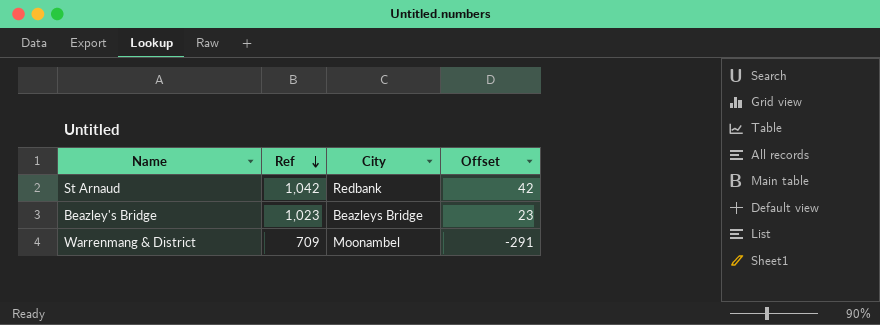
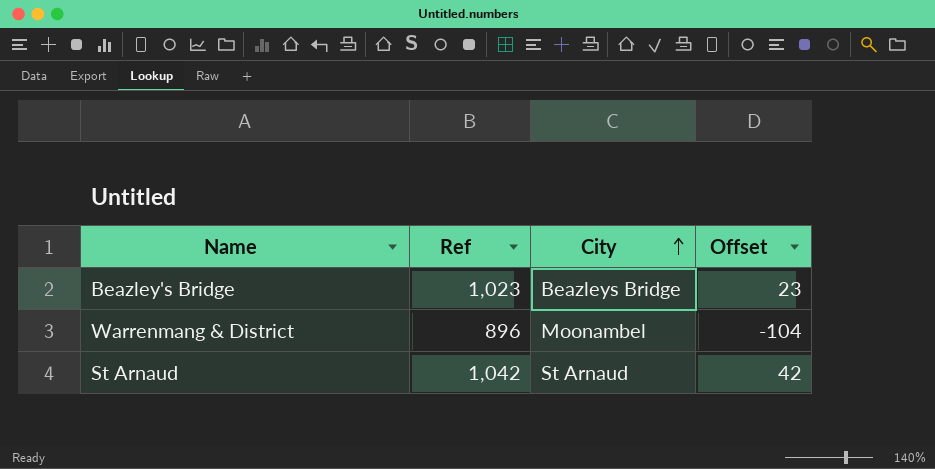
row order: Ref descending -> City ascending
Warrenmang & District | Ref: 709 -> 896
Warrenmang & District | Offset: -291 -> -104
St Arnaud | City: Redbank -> St Arnaud

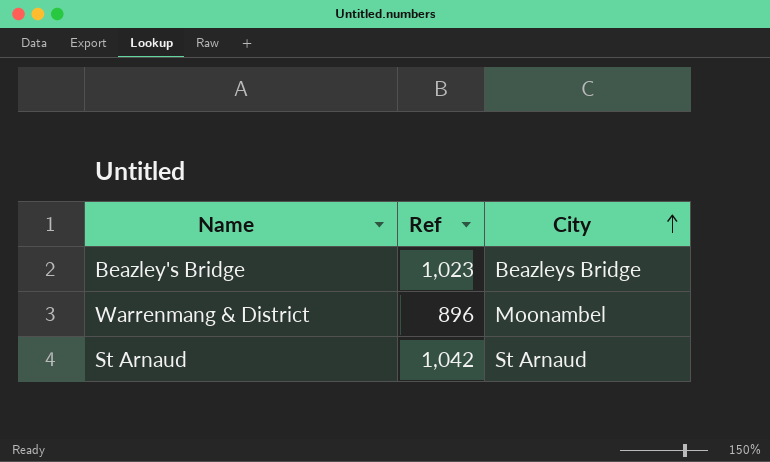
column Offset | formula: [Ref] - 1000 -> none

